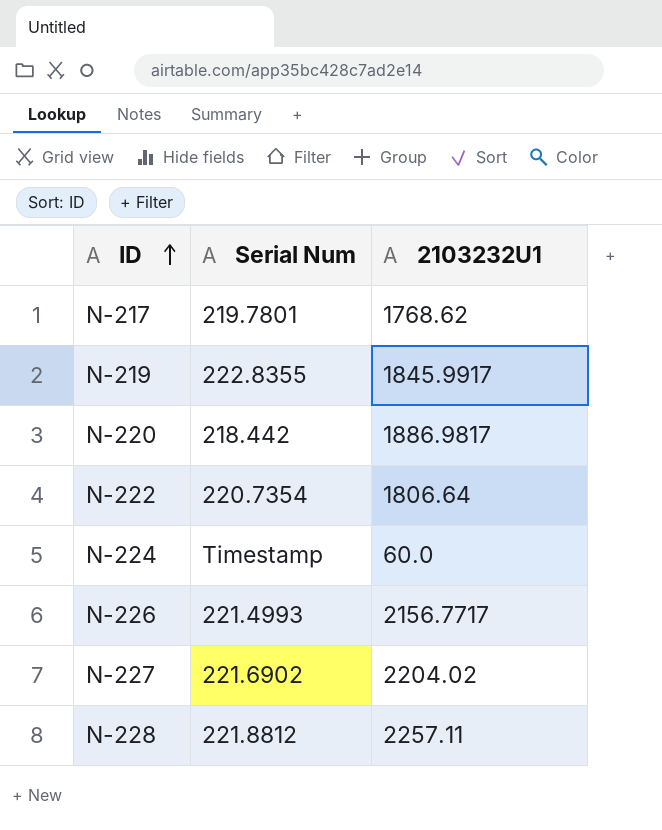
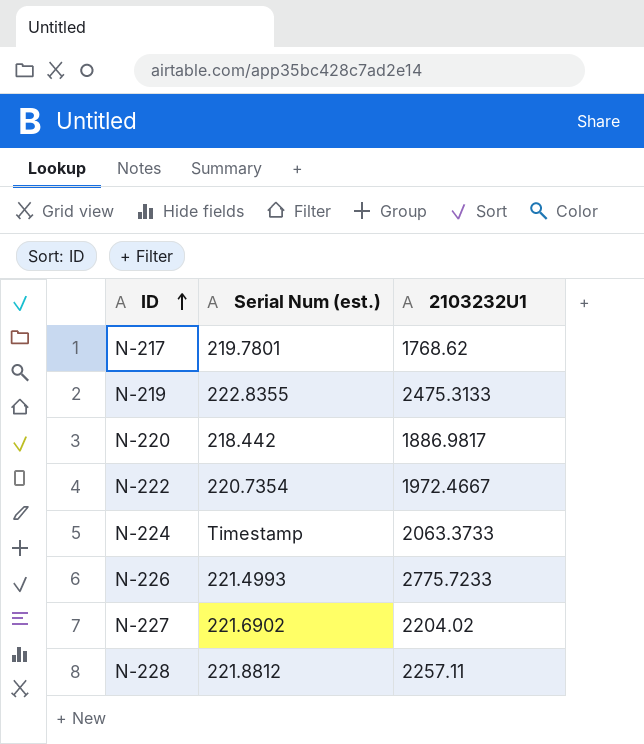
column name: Serial Num -> Serial Num (est.)
N-219 | 2103232U1: 1845.9917 -> 2475.3133
N-222 | 2103232U1: 1806.64 -> 1972.4667
N-224 | 2103232U1: 60.0 -> 2063.3733
N-226 | 2103232U1: 2156.7717 -> 2775.7233

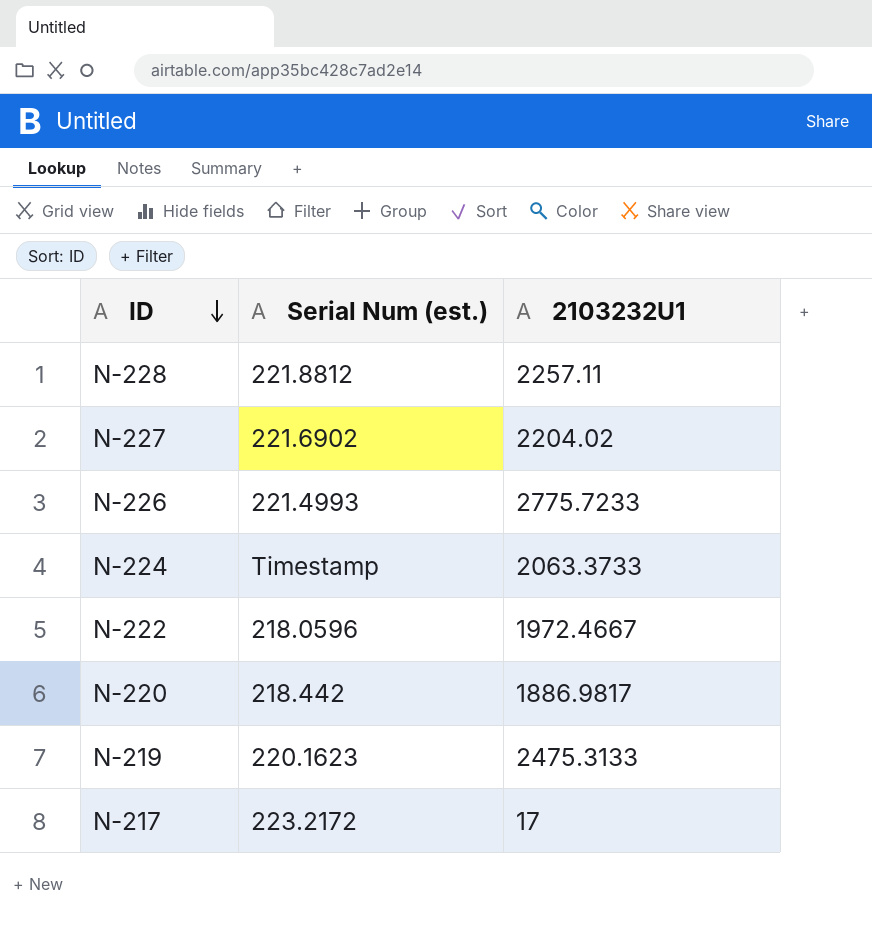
row order: ID ascending -> ID descending
N-222 | Serial Num (est.): 220.7354 -> 218.0596
N-219 | Serial Num (est.): 222.8355 -> 220.1623
N-217 | Serial Num (est.): 219.7801 -> 223.2172
N-217 | 2103232U1: 1768.62 -> 17

